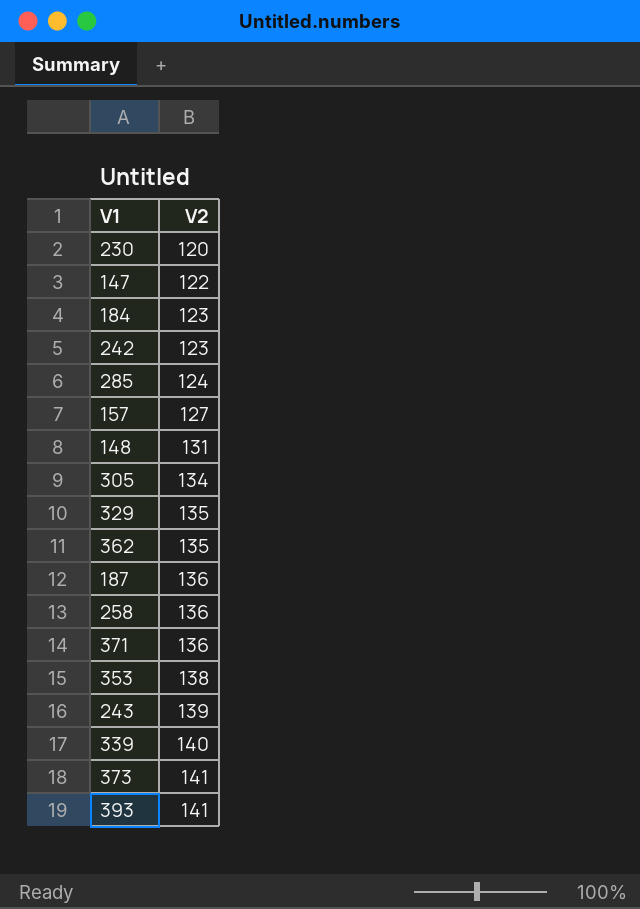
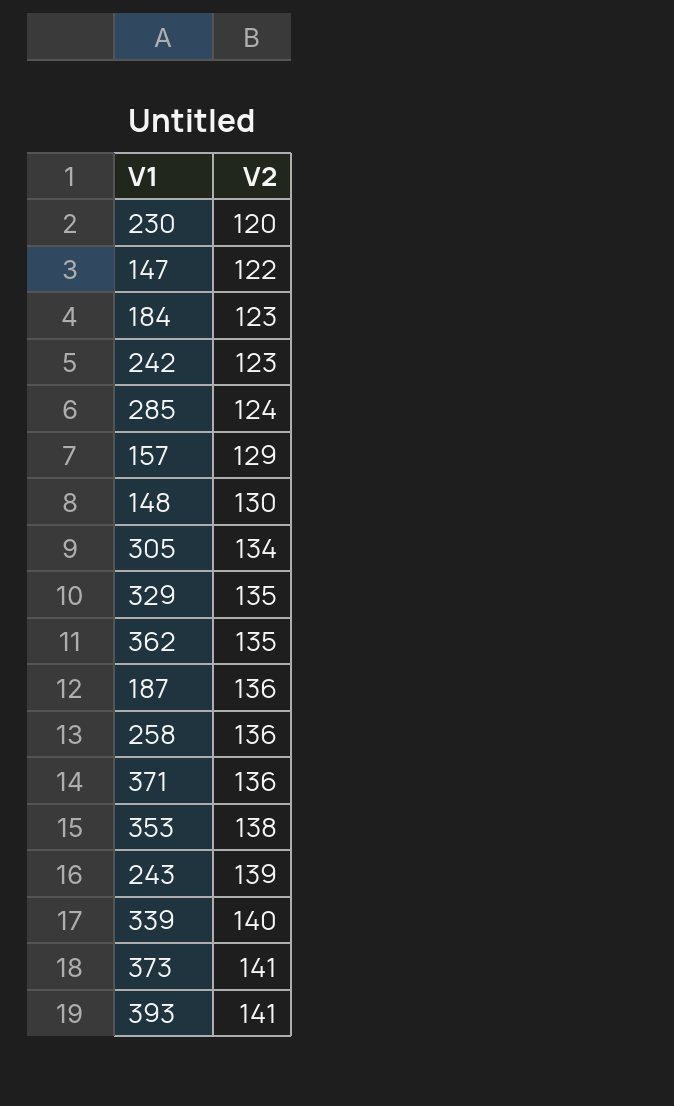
157 | V2: 127 -> 129
148 | V2: 131 -> 130

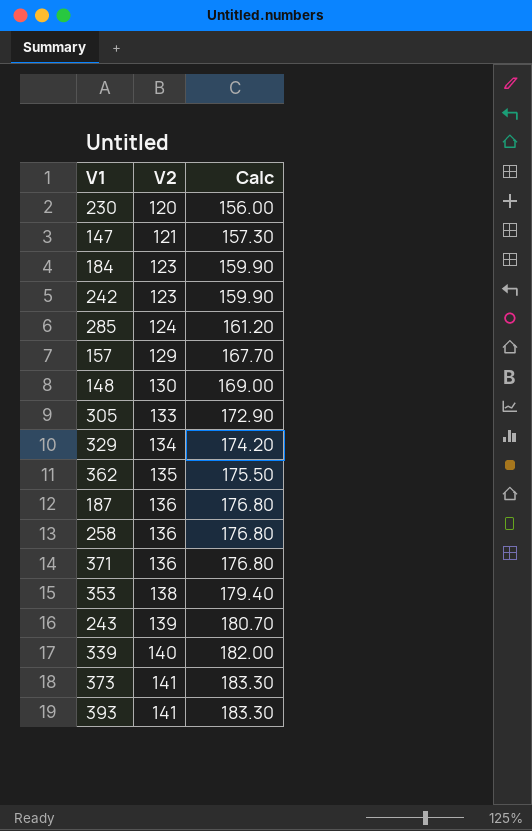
column Calc | formula: none -> [V2] * 1.3
147 | V2: 122 -> 121
305 | V2: 134 -> 133
329 | V2: 135 -> 134

